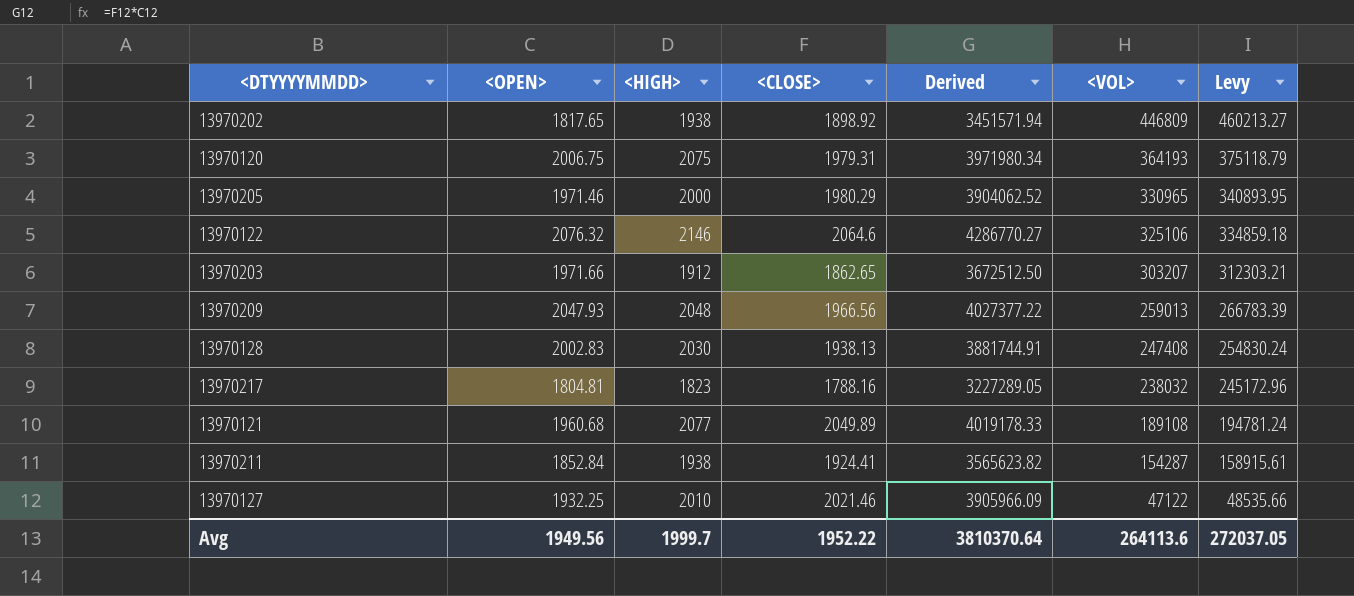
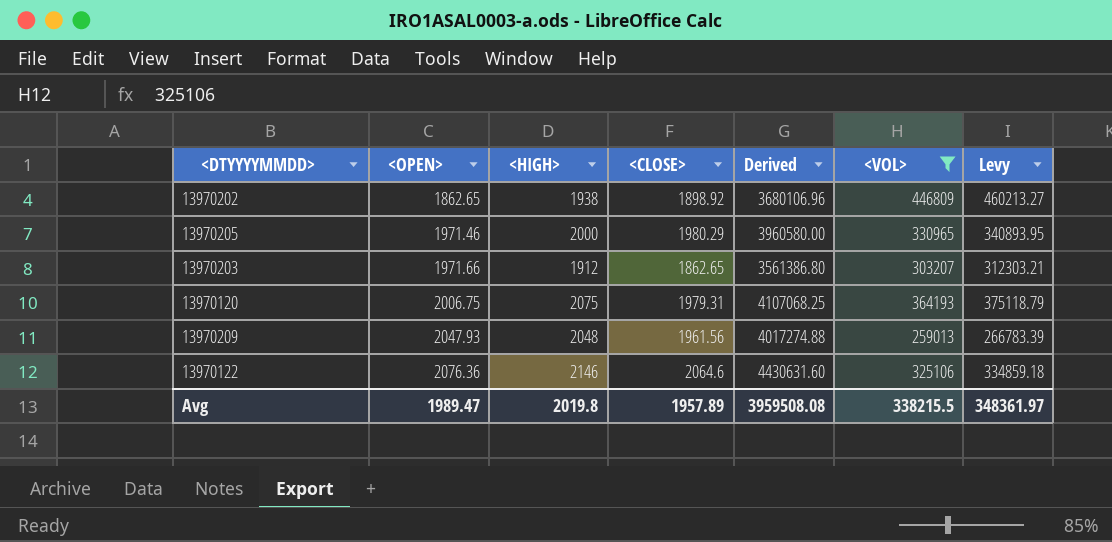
filter: none -> <VOL> >= 259013
row order: <VOL> descending -> <OPEN> ascending
column Derived | formula: [<OPEN>] * [<CLOSE>] -> [<HIGH>] * [<CLOSE>]
13970202 | <OPEN>: 1817.65 -> 1862.65
13970209 | <CLOSE>: 1966.56 -> 1961.56
13970122 | <OPEN>: 2076.32 -> 2076.36
Avg | <OPEN>: 1949.56 -> 1989.47
Avg | <HIGH>: 1999.7 -> 2019.8
Avg | <CLOSE>: 1952.22 -> 1957.89
Avg | Derived: 3810370.64 -> 3959508.08
Avg | <VOL>: 264113.6 -> 338215.5
Avg | Levy: 272037.05 -> 348361.97

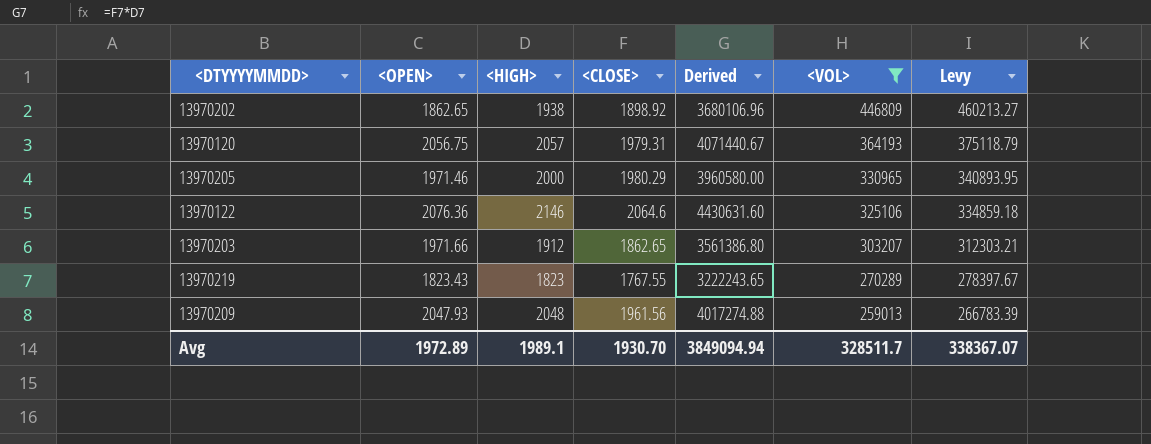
row order: <OPEN> ascending -> <VOL> descending
13970120 | <OPEN>: 2006.75 -> 2056.75
13970120 | <HIGH>: 2075 -> 2057
13970120 | Derived: 4107068.25 -> 4071440.67
row 13970219: none -> 1823.43 | 1823 | 1767.55 | 3222243.65 | 270289 | 278397.67
Avg | <OPEN>: 1989.47 -> 1972.89
Avg | <HIGH>: 2019.8 -> 1989.1
Avg | <CLOSE>: 1957.89 -> 1930.70
Avg | Derived: 3959508.08 -> 3849094.94
Avg | <VOL>: 338215.5 -> 328511.7
Avg | Levy: 348361.97 -> 338367.07

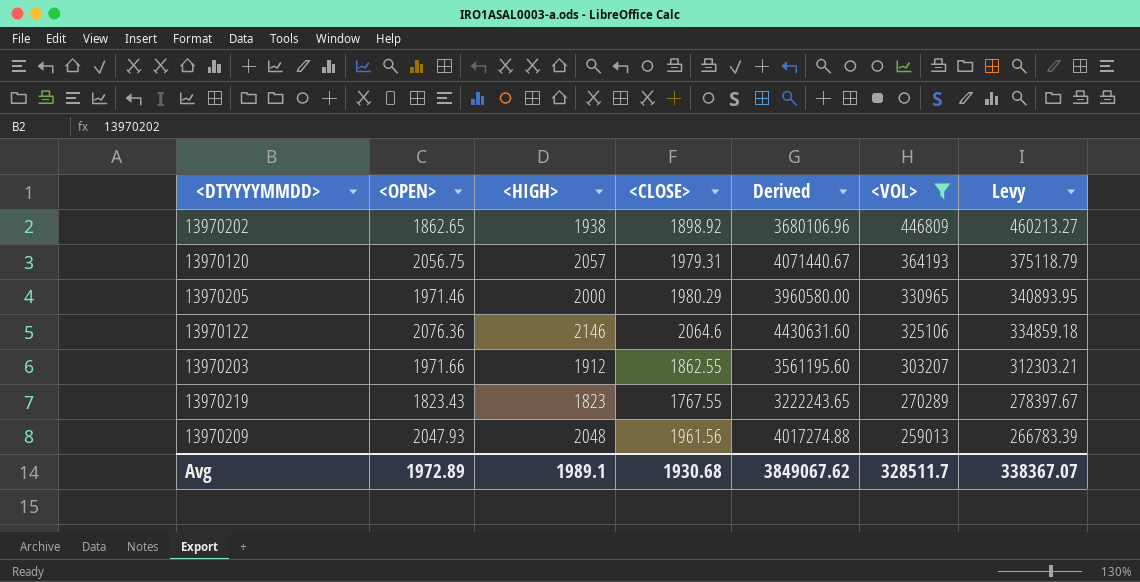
13970203 | <CLOSE>: 1862.65 -> 1862.55
13970203 | Derived: 3561386.80 -> 3561195.60
Avg | <CLOSE>: 1930.70 -> 1930.68
Avg | Derived: 3849094.94 -> 3849067.62

